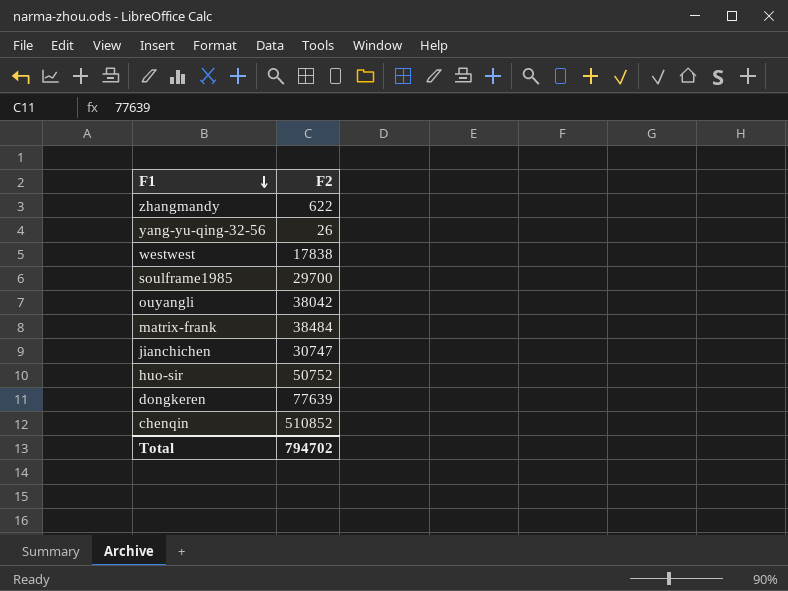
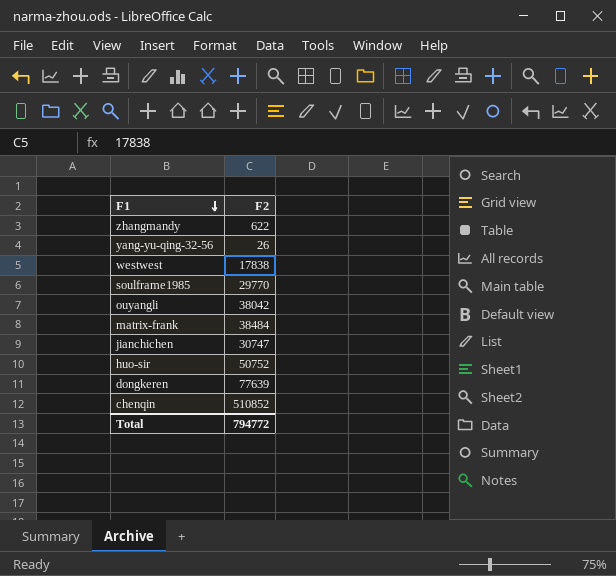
soulframe1985 | F2: 29700 -> 29770
Total | F2: 794702 -> 794772

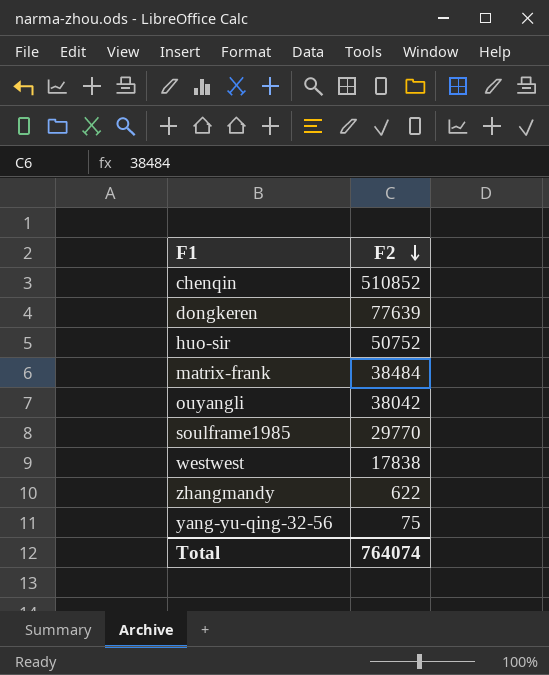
row order: F1 descending -> F2 descending
row jianchichen: 30747 -> none
yang-yu-qing-32-56 | F2: 26 -> 75
Total | F2: 794772 -> 764074

